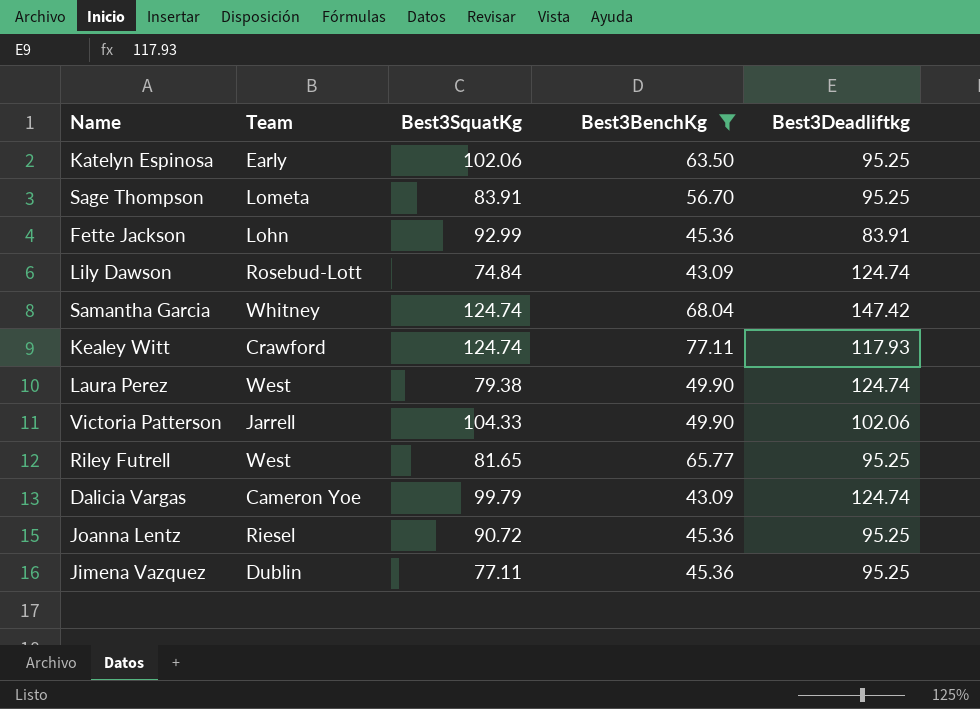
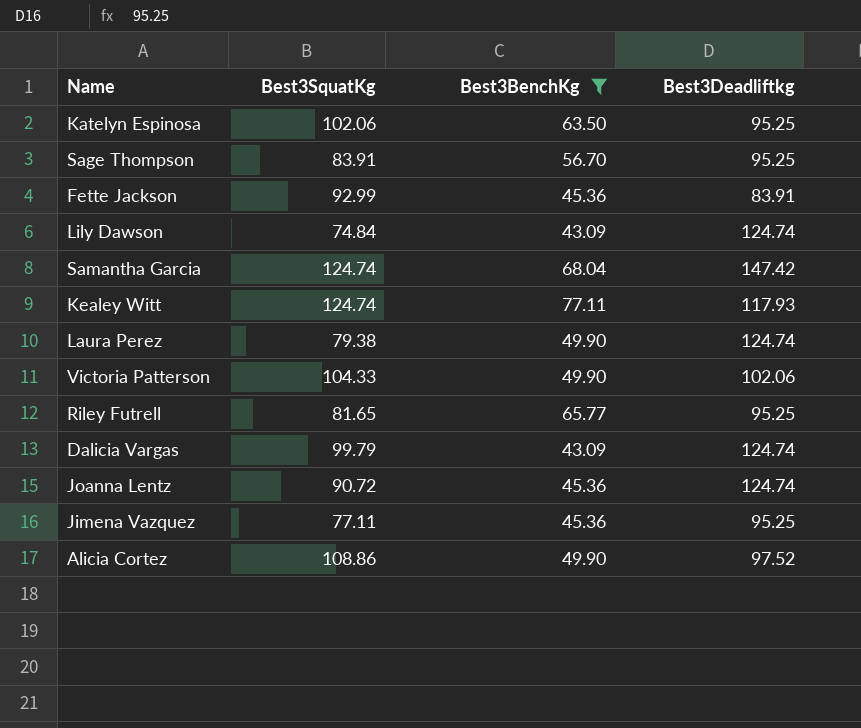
column Team | position: 2 -> none
Joanna Lentz | Best3Deadliftkg: 95.25 -> 124.74
row Alicia Cortez: none -> 108.86 | 49.90 | 97.52

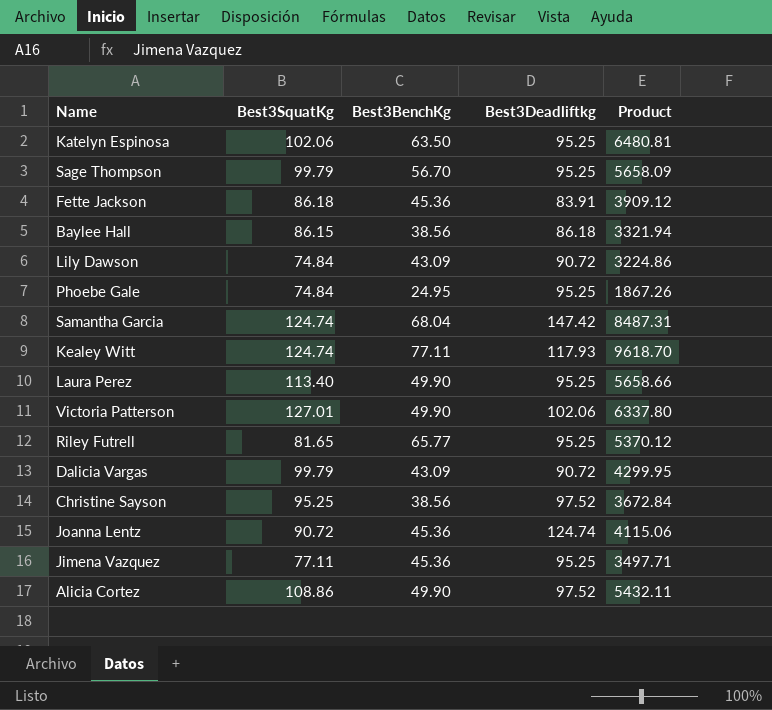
filter: Best3BenchKg >= 43.09 -> none
column Product | formula: none -> [Best3SquatKg] * [Best3BenchKg]
Sage Thompson | Best3SquatKg: 83.91 -> 99.79
Fette Jackson | Best3SquatKg: 92.99 -> 86.18
Lily Dawson | Best3Deadliftkg: 124.74 -> 90.72
Laura Perez | Best3SquatKg: 79.38 -> 113.40
Laura Perez | Best3Deadliftkg: 124.74 -> 95.25
Victoria Patterson | Best3SquatKg: 104.33 -> 127.01
Dalicia Vargas | Best3Deadliftkg: 124.74 -> 90.72

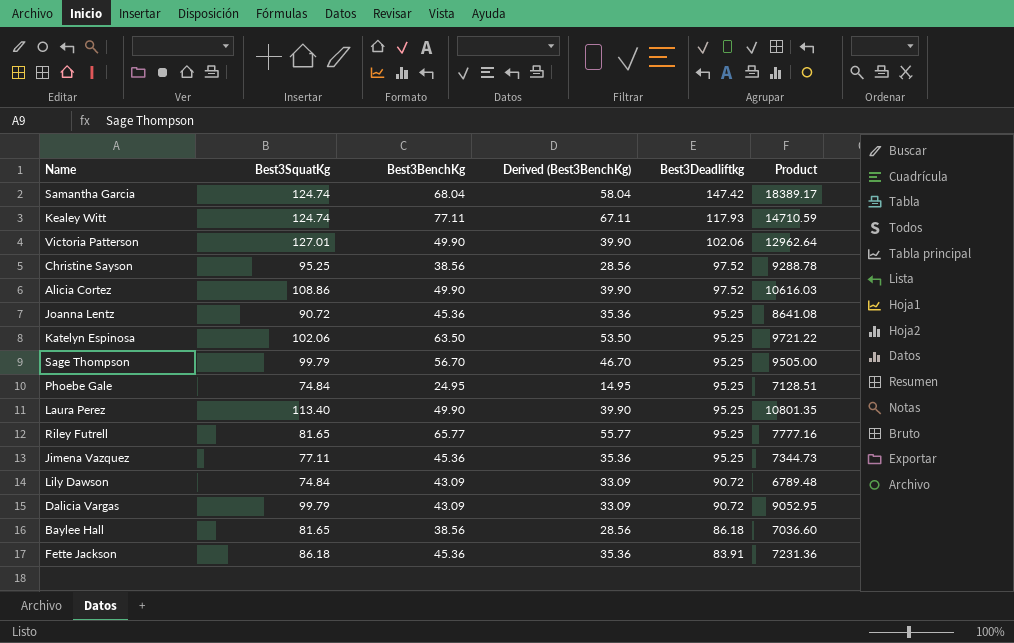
row order: none -> Best3Deadliftkg descending
column Derived (Best3BenchKg) | formula: none -> [Best3BenchKg] - 10
column Product | formula: [Best3SquatKg] * [Best3BenchKg] -> [Best3SquatKg] * [Best3Deadliftkg]
Joanna Lentz | Best3Deadliftkg: 124.74 -> 95.25
Baylee Hall | Best3SquatKg: 86.15 -> 81.65

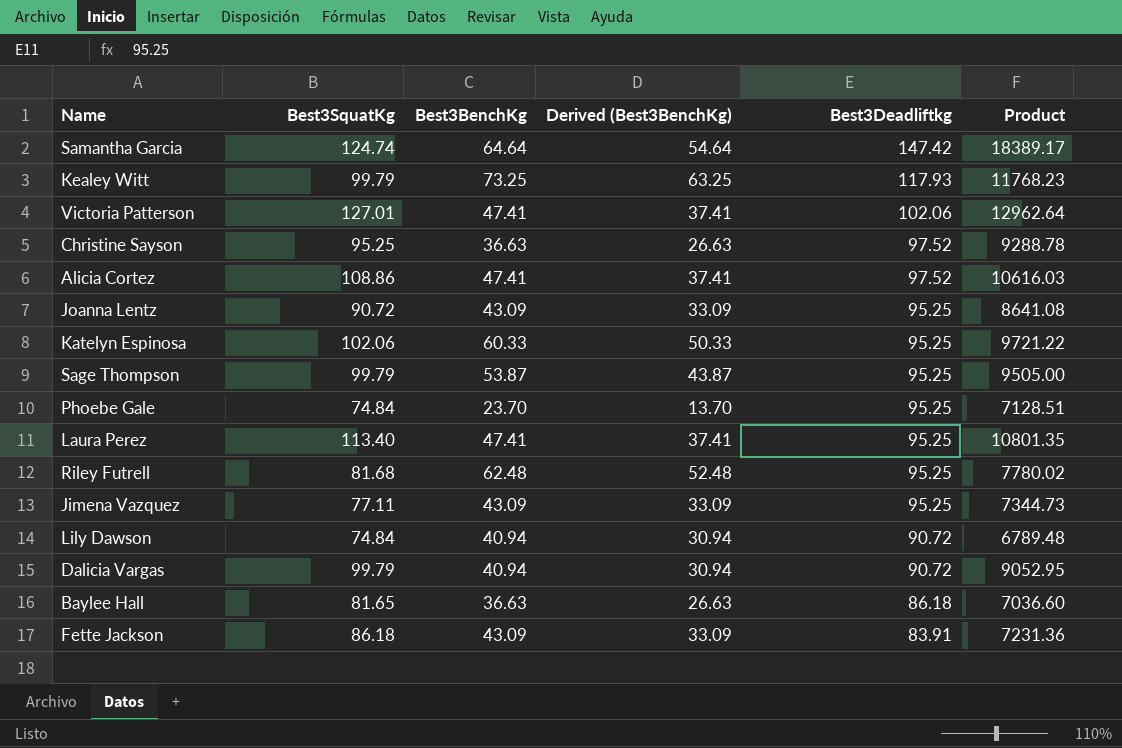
Samantha Garcia | Best3BenchKg: 68.04 -> 64.64
Samantha Garcia | Derived (Best3BenchKg): 58.04 -> 54.64
Kealey Witt | Best3SquatKg: 124.74 -> 99.79
Kealey Witt | Best3BenchKg: 77.11 -> 73.25
Kealey Witt | Derived (Best3BenchKg): 67.11 -> 63.25
Kealey Witt | Product: 14710.59 -> 11768.23
Victoria Patterson | Best3BenchKg: 49.90 -> 47.41
Victoria Patterson | Derived (Best3BenchKg): 39.90 -> 37.41
Christine Sayson | Best3BenchKg: 38.56 -> 36.63
Christine Sayson | Derived (Best3BenchKg): 28.56 -> 26.63
Alicia Cortez | Best3BenchKg: 49.90 -> 47.41
Alicia Cortez | Derived (Best3BenchKg): 39.90 -> 37.41
Joanna Lentz | Best3BenchKg: 45.36 -> 43.09
Joanna Lentz | Derived (Best3BenchKg): 35.36 -> 33.09
Katelyn Espinosa | Best3BenchKg: 63.50 -> 60.33
Katelyn Espinosa | Derived (Best3BenchKg): 53.50 -> 50.33
Sage Thompson | Best3BenchKg: 56.70 -> 53.87
Sage Thompson | Derived (Best3BenchKg): 46.70 -> 43.87
Phoebe Gale | Best3BenchKg: 24.95 -> 23.70
Phoebe Gale | Derived (Best3BenchKg): 14.95 -> 13.70
Laura Perez | Best3BenchKg: 49.90 -> 47.41
Laura Perez | Derived (Best3BenchKg): 39.90 -> 37.41
Riley Futrell | Best3SquatKg: 81.65 -> 81.68
Riley Futrell | Best3BenchKg: 65.77 -> 62.48
Riley Futrell | Derived (Best3BenchKg): 55.77 -> 52.48
Riley Futrell | Product: 7777.16 -> 7780.02
Jimena Vazquez | Best3BenchKg: 45.36 -> 43.09
Jimena Vazquez | Derived (Best3BenchKg): 35.36 -> 33.09
Lily Dawson | Best3BenchKg: 43.09 -> 40.94
Lily Dawson | Derived (Best3BenchKg): 33.09 -> 30.94
Dalicia Vargas | Best3BenchKg: 43.09 -> 40.94
Dalicia Vargas | Derived (Best3BenchKg): 33.09 -> 30.94
Baylee Hall | Best3BenchKg: 38.56 -> 36.63
Baylee Hall | Derived (Best3BenchKg): 28.56 -> 26.63
Fette Jackson | Best3BenchKg: 45.36 -> 43.09
Fette Jackson | Derived (Best3BenchKg): 35.36 -> 33.09

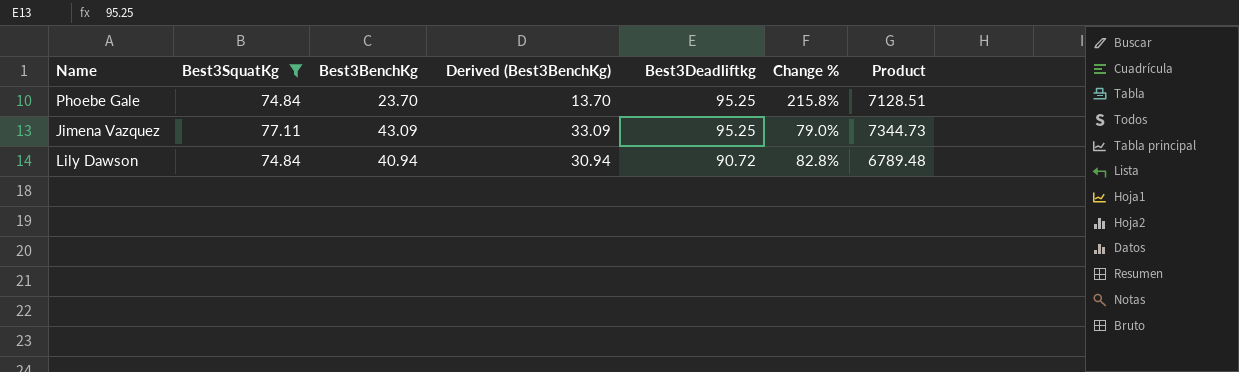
filter: none -> Best3SquatKg <= 77.11
column Change % | formula: none -> ([Best3SquatKg] - [Best3BenchKg]) / [Best3BenchKg]

